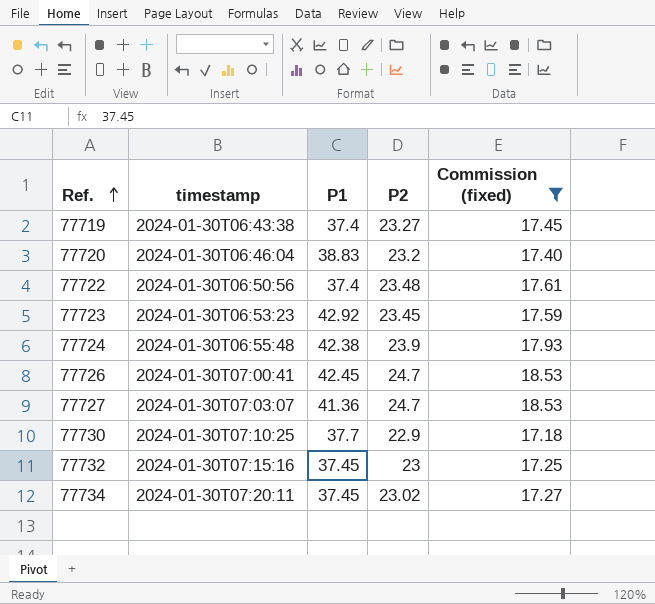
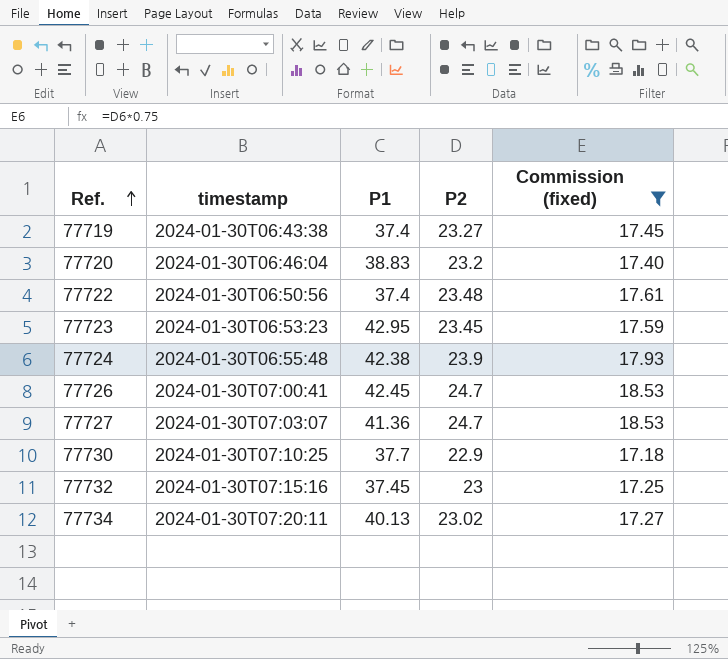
77723 | P1: 42.92 -> 42.95
77734 | P1: 37.45 -> 40.13

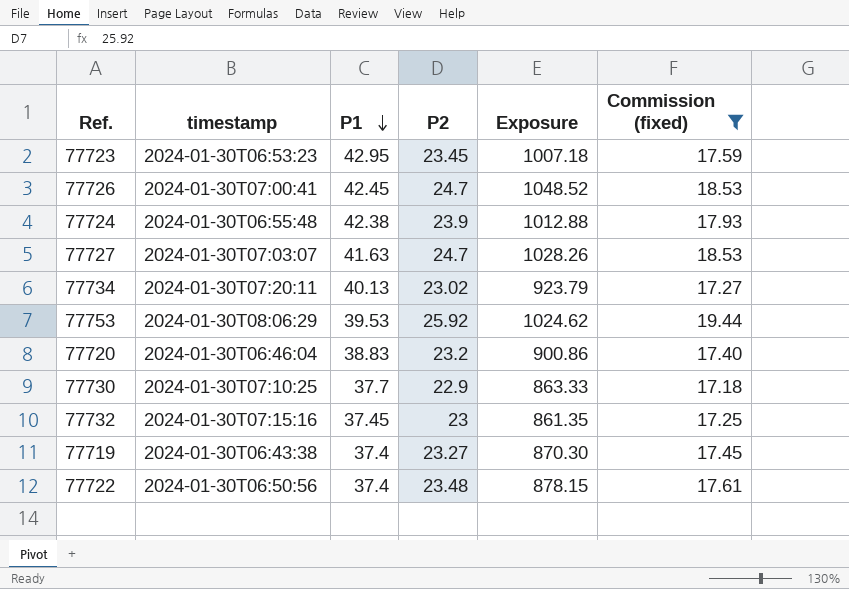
row order: Ref. ascending -> P1 descending
column Exposure | formula: none -> [P1] * [P2]
77727 | P1: 41.36 -> 41.63
row 77753: none -> 2024-01-30T08:06:29 | 39.53 | 25.92 | 1024.62 | 19.44

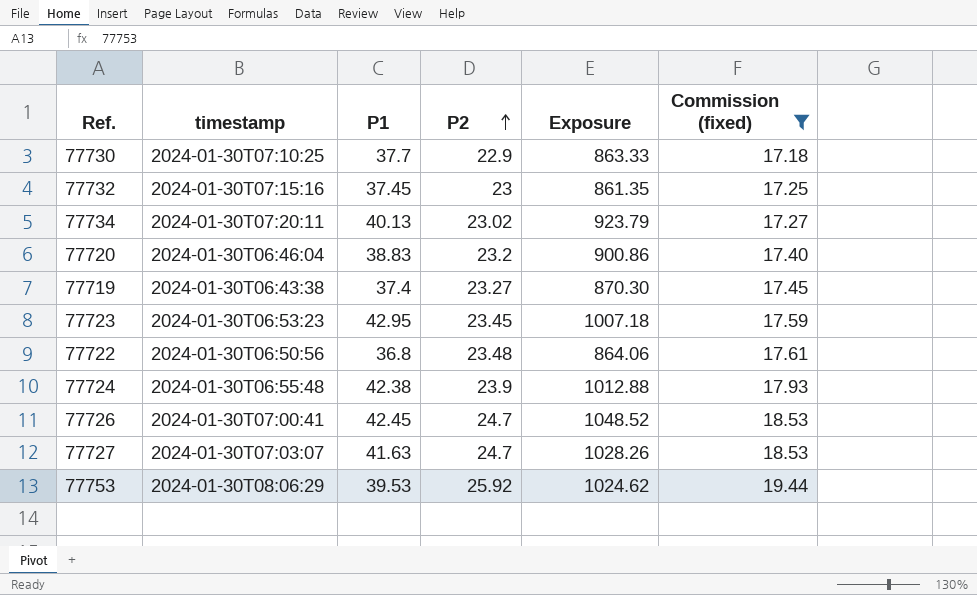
row order: P1 descending -> P2 ascending
77722 | P1: 37.4 -> 36.8
77722 | Exposure: 878.15 -> 864.06

